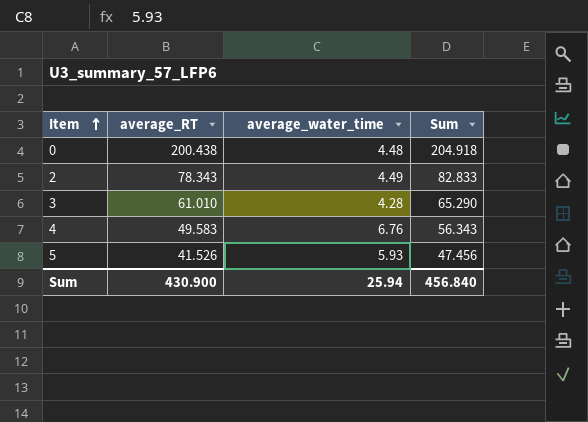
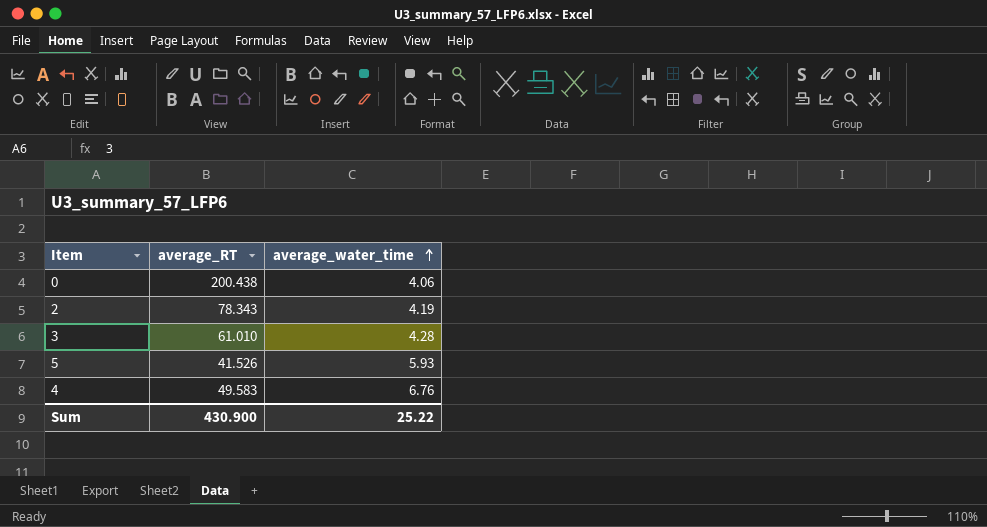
row order: Item ascending -> average_water_time ascending
column Sum | formula: [average_RT] + [average_water_time] -> none
0 | average_water_time: 4.48 -> 4.06
2 | average_water_time: 4.49 -> 4.19
Sum | average_water_time: 25.94 -> 25.22

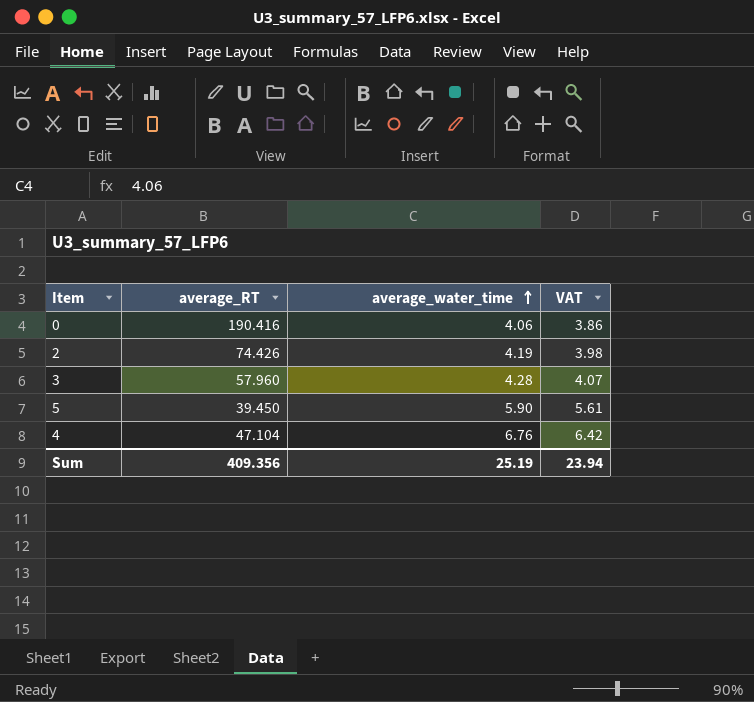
column VAT | formula: none -> [average_water_time] * 0.95
0 | average_RT: 200.438 -> 190.416
2 | average_RT: 78.343 -> 74.426
3 | average_RT: 61.010 -> 57.960
5 | average_RT: 41.526 -> 39.450
5 | average_water_time: 5.93 -> 5.90
4 | average_RT: 49.583 -> 47.104
Sum | average_RT: 430.900 -> 409.356
Sum | average_water_time: 25.22 -> 25.19

